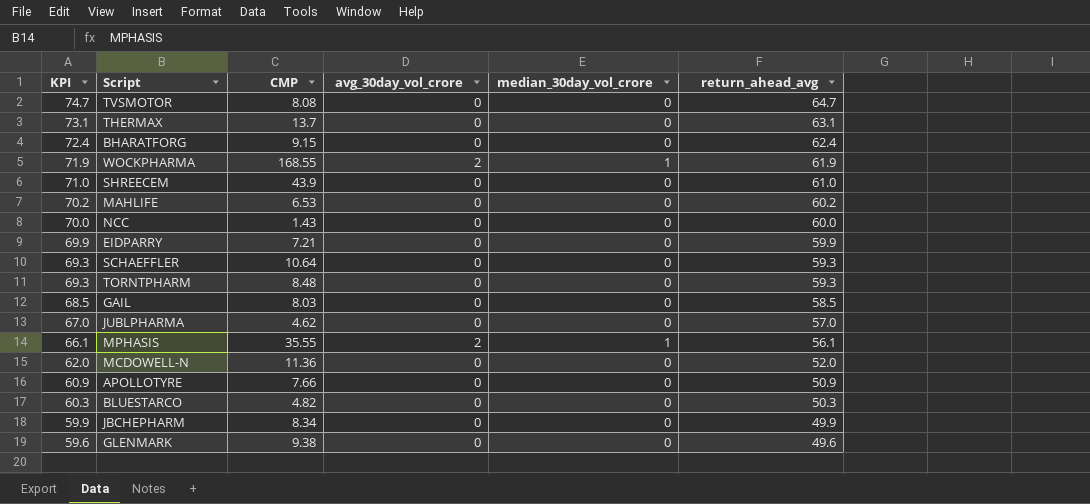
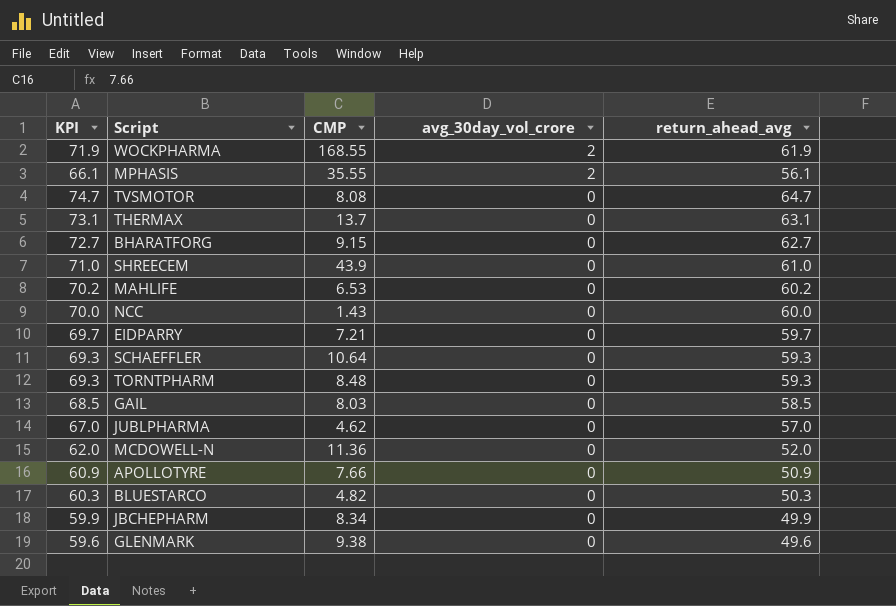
row order: KPI descending -> avg_30day_vol_crore descending
column median_30day_vol_crore | position: 5 -> none
BHARATFORG | KPI: 72.4 -> 72.7
BHARATFORG | return_ahead_avg: 62.4 -> 62.7
EIDPARRY | KPI: 69.9 -> 69.7
EIDPARRY | return_ahead_avg: 59.9 -> 59.7

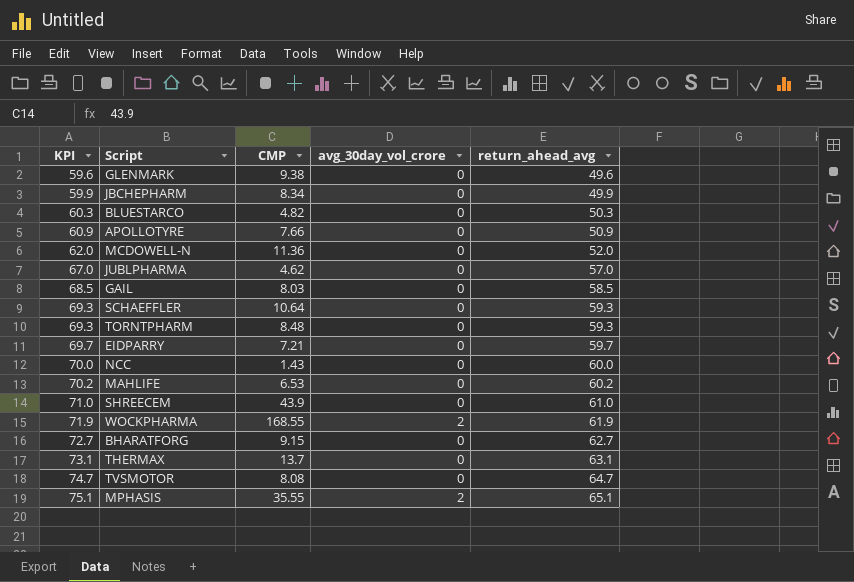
row order: avg_30day_vol_crore descending -> KPI ascending
MPHASIS | KPI: 66.1 -> 75.1
MPHASIS | return_ahead_avg: 56.1 -> 65.1

